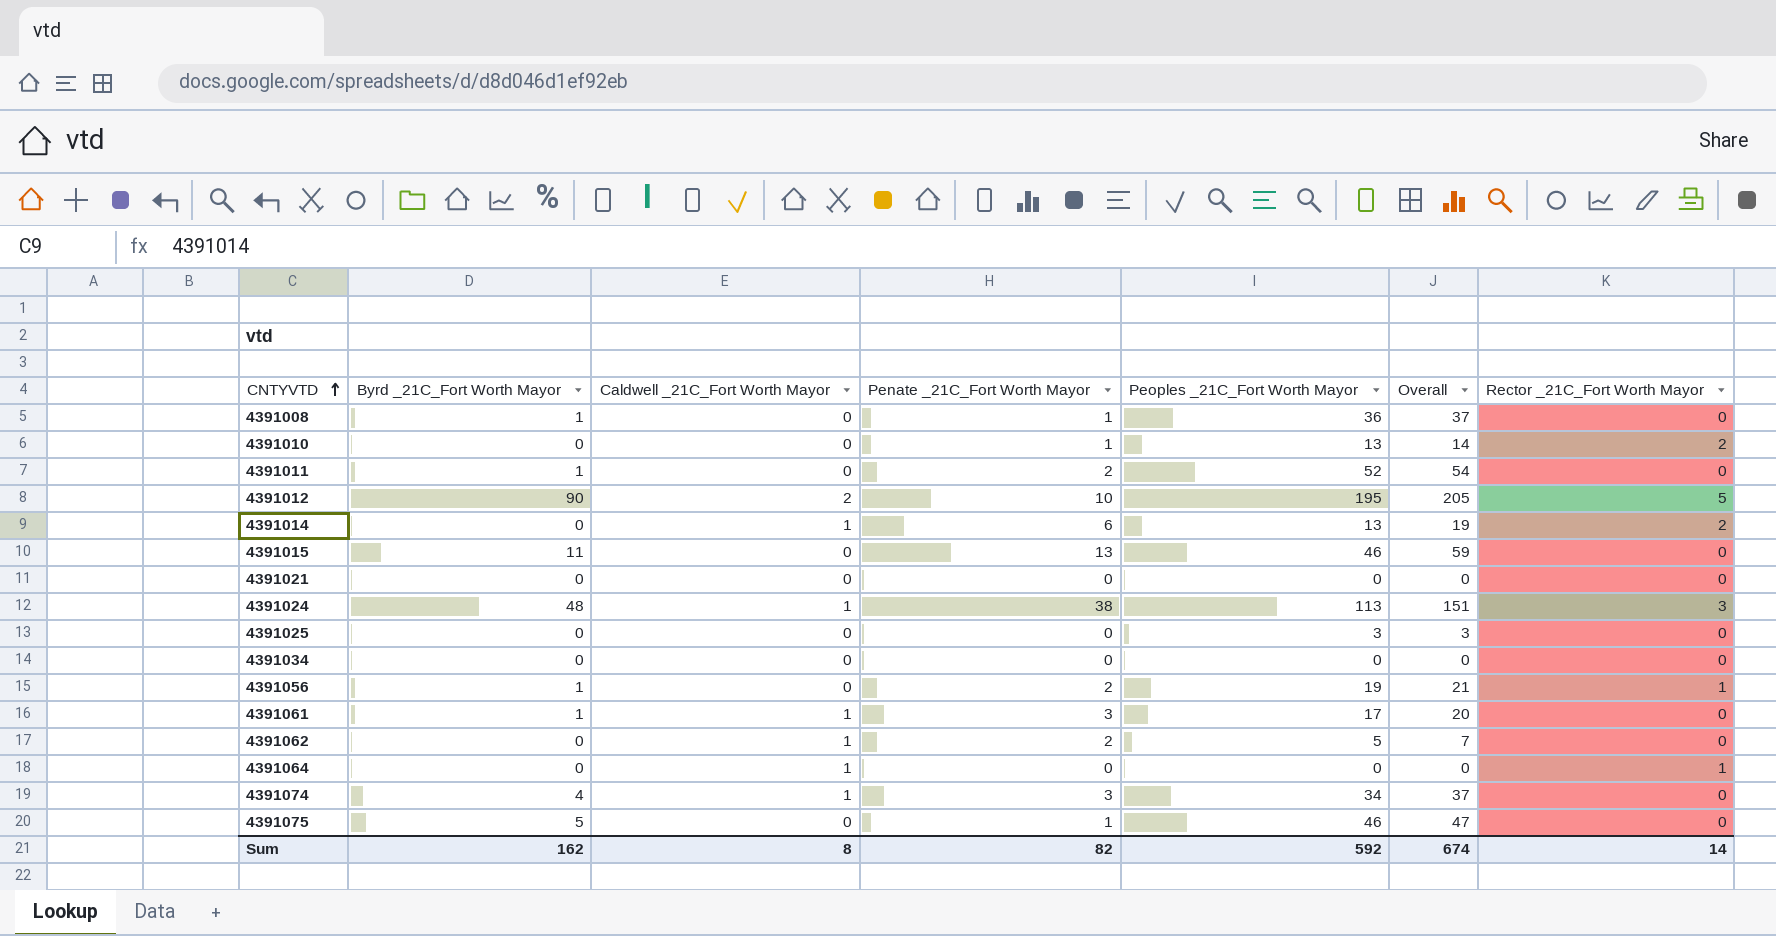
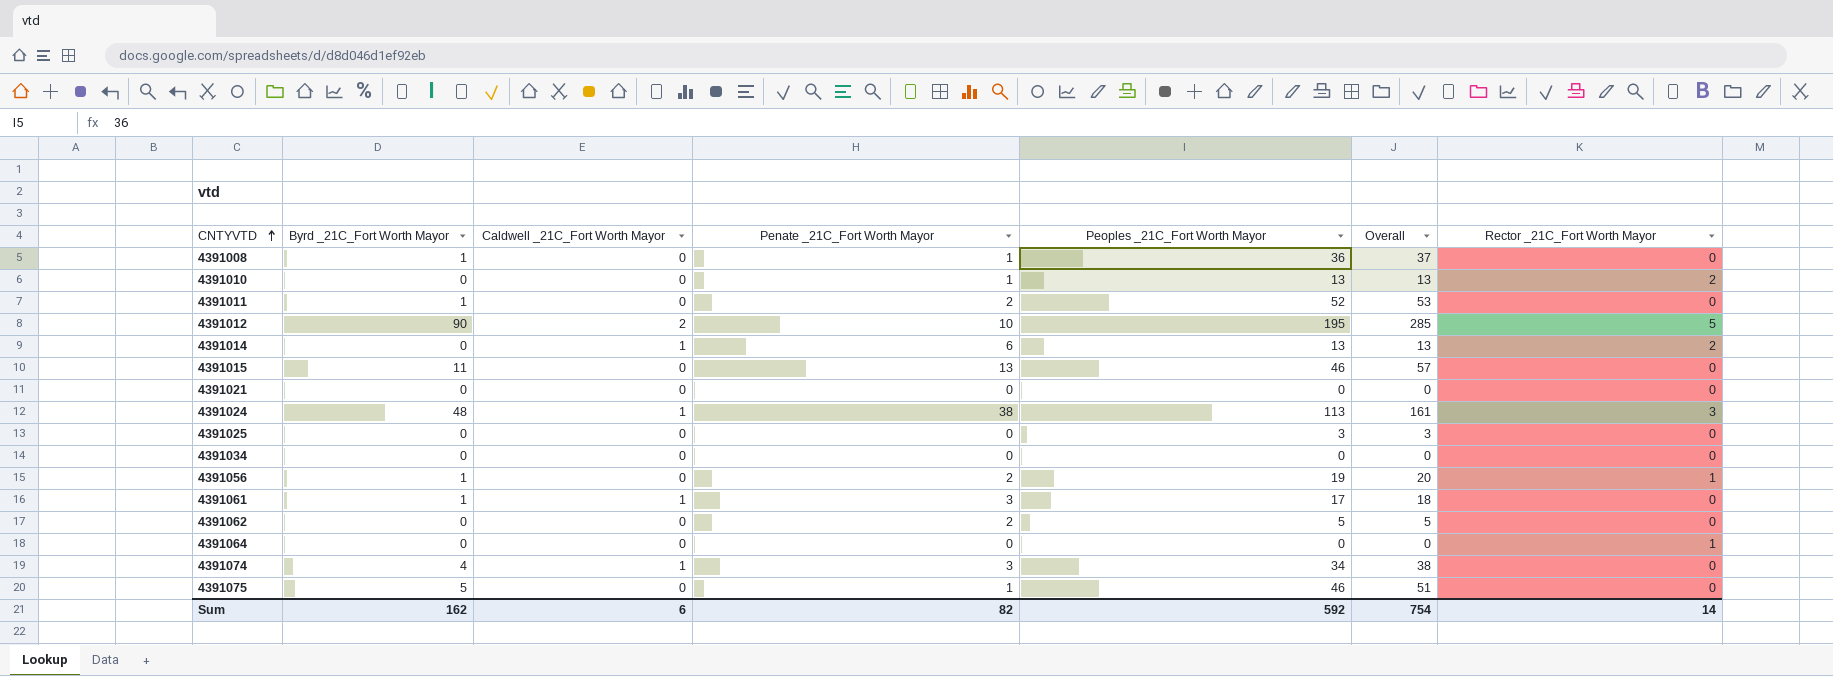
column Overall | formula: [Penate _21C_Fort Worth Mayor] + [Peoples _21C_Fort Worth Mayor] -> [Byrd _21C_Fort Worth Mayor] + [Peoples _21C_Fort Worth Mayor]
4391062 | Caldwell _21C_Fort Worth Mayor: 1 -> 0
4391064 | Caldwell _21C_Fort Worth Mayor: 1 -> 0
Sum | Caldwell _21C_Fort Worth Mayor: 8 -> 6
Sum | Overall: 674 -> 754

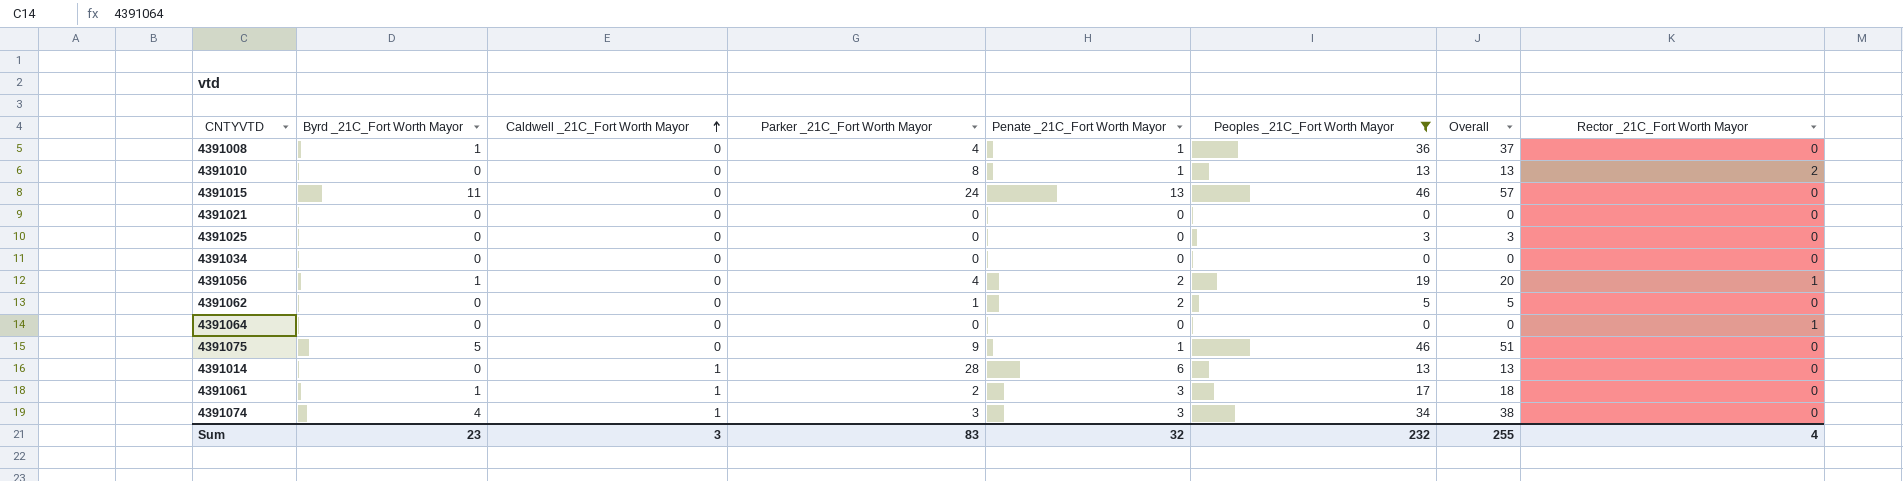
filter: none -> Peoples _21C_Fort Worth Mayor <= 46
row order: CNTYVTD ascending -> Caldwell _21C_Fort Worth Mayor ascending
column Parker _21C_Fort Worth Mayor | position: none -> 4
4391014 | Rector _21C_Fort Worth Mayor: 2 -> 0
Sum | Byrd _21C_Fort Worth Mayor: 162 -> 23
Sum | Caldwell _21C_Fort Worth Mayor: 6 -> 3
Sum | Penate _21C_Fort Worth Mayor: 82 -> 32
Sum | Peoples _21C_Fort Worth Mayor: 592 -> 232
Sum | Overall: 754 -> 255
Sum | Rector _21C_Fort Worth Mayor: 14 -> 4

